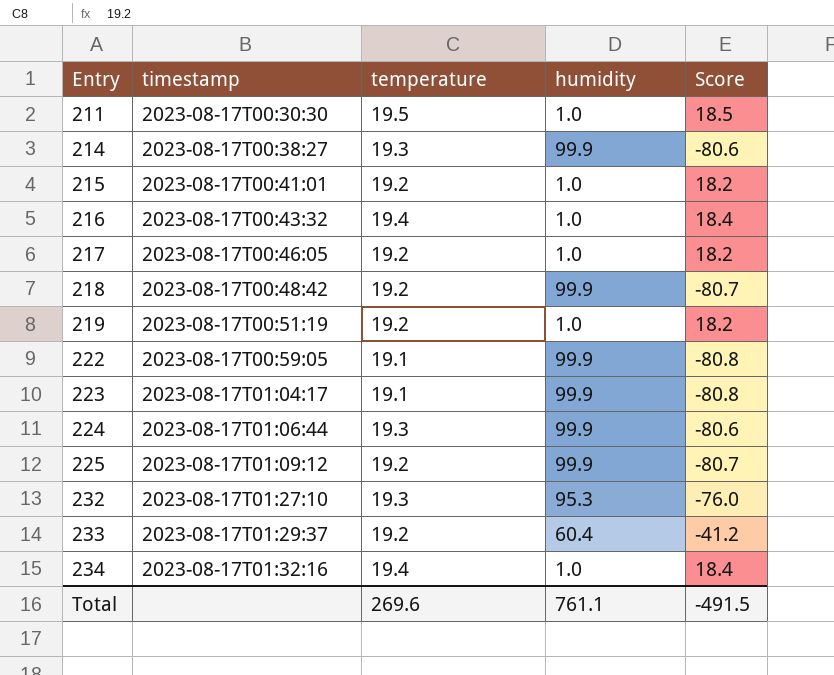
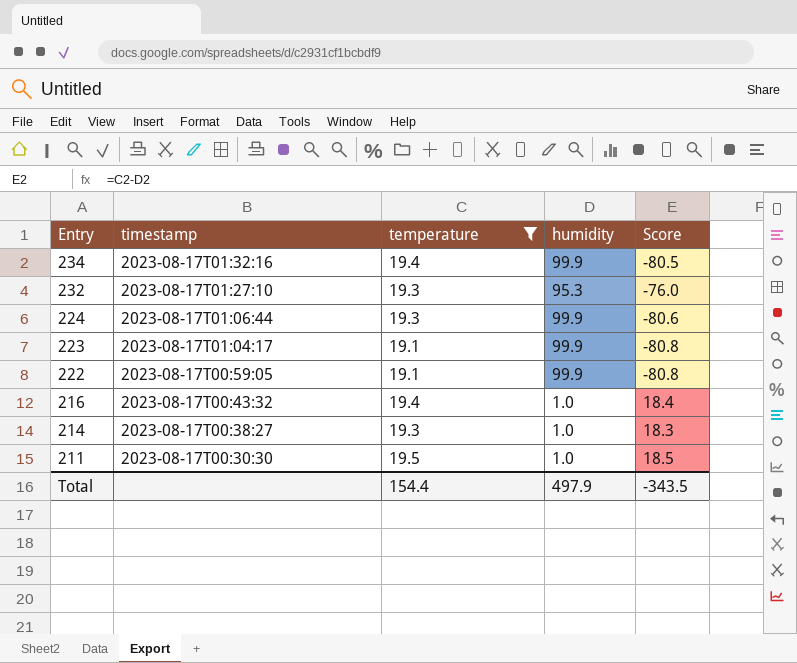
filter: none -> temperature != 19.2
row order: Entry ascending -> Entry descending
234 | humidity: 1.0 -> 99.9
234 | Score: 18.4 -> -80.5
214 | humidity: 99.9 -> 1.0
214 | Score: -80.6 -> 18.3
Total | temperature: 269.6 -> 154.4
Total | humidity: 761.1 -> 497.9
Total | Score: -491.5 -> -343.5

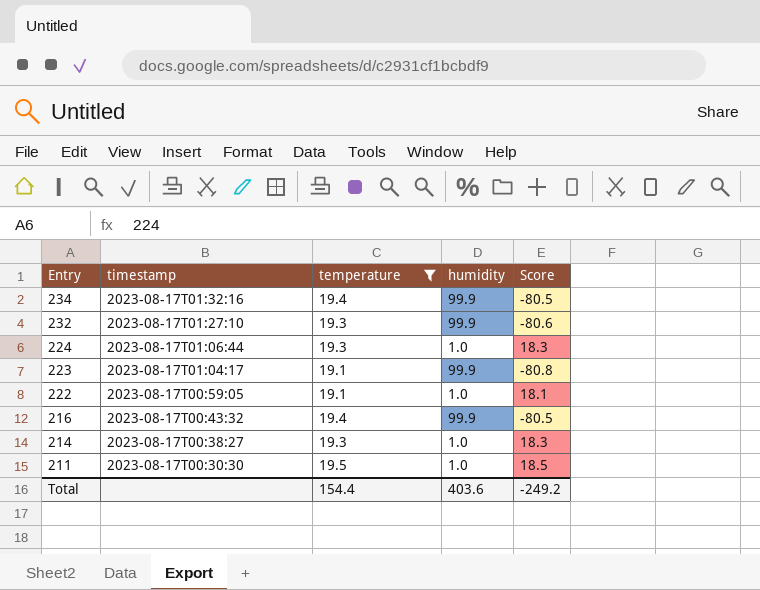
232 | humidity: 95.3 -> 99.9
232 | Score: -76.0 -> -80.6
224 | humidity: 99.9 -> 1.0
224 | Score: -80.6 -> 18.3
222 | humidity: 99.9 -> 1.0
222 | Score: -80.8 -> 18.1
216 | humidity: 1.0 -> 99.9
216 | Score: 18.4 -> -80.5
Total | humidity: 497.9 -> 403.6
Total | Score: -343.5 -> -249.2

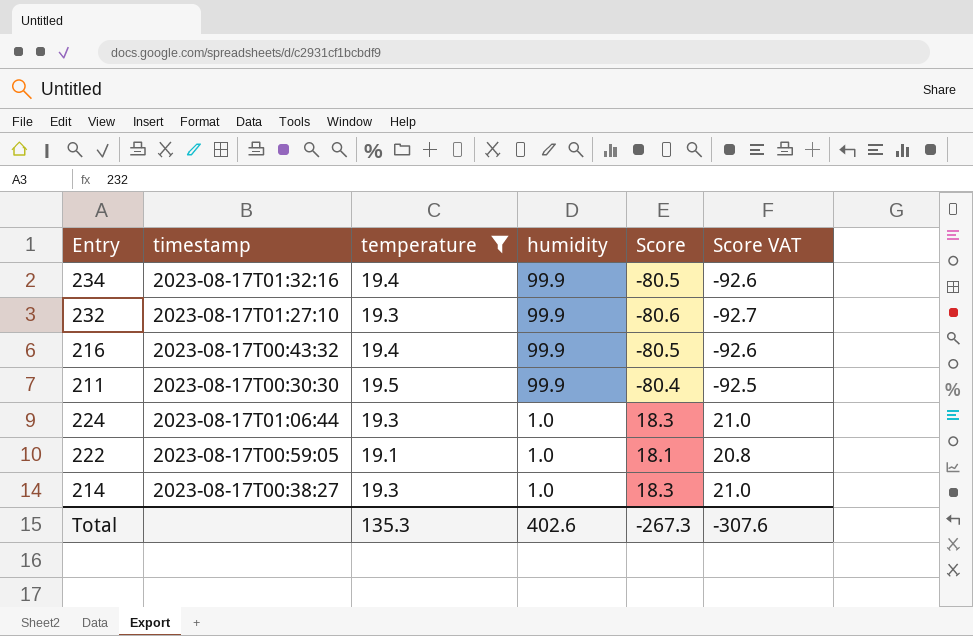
row order: Entry descending -> humidity descending
column Score VAT | formula: none -> [Score] * 1.15
row 223: 2023-08-17T01:04:17 | 19.1 | 99.9 | -80.8 -> none
211 | humidity: 1.0 -> 99.9
211 | Score: 18.5 -> -80.4
Total | temperature: 154.4 -> 135.3
Total | humidity: 403.6 -> 402.6
Total | Score: -249.2 -> -267.3

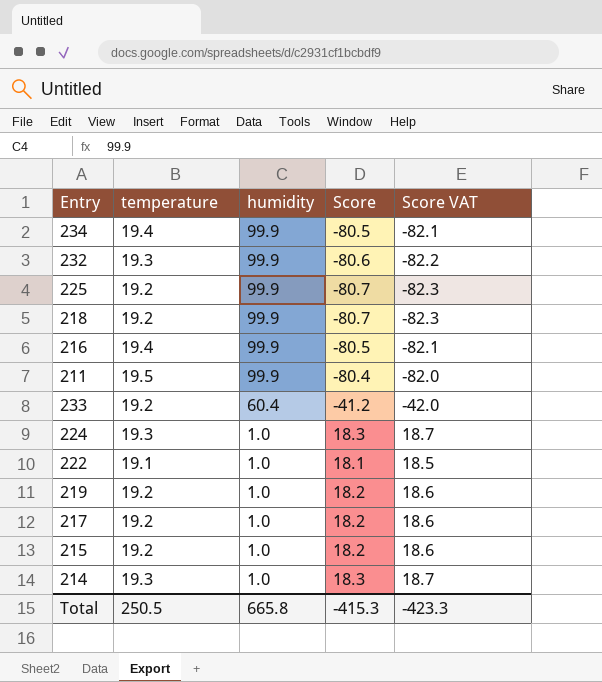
filter: temperature != 19.2 -> none
column timestamp | position: 2 -> none
column Score VAT | formula: [Score] * 1.15 -> [Score] * 1.02
Total | temperature: 135.3 -> 250.5
Total | humidity: 402.6 -> 665.8
Total | Score: -267.3 -> -415.3
Total | Score VAT: -307.6 -> -423.3

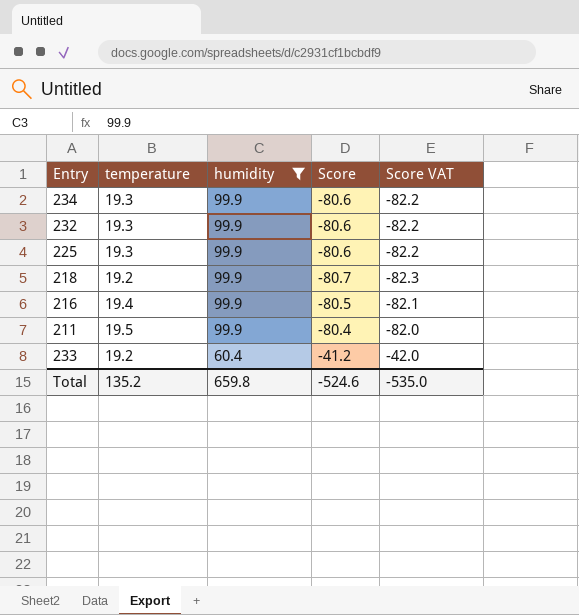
filter: none -> humidity != 1.0
234 | temperature: 19.4 -> 19.3
234 | Score: -80.5 -> -80.6
234 | Score VAT: -82.1 -> -82.2
225 | temperature: 19.2 -> 19.3
225 | Score: -80.7 -> -80.6
225 | Score VAT: -82.3 -> -82.2
Total | temperature: 250.5 -> 135.2
Total | humidity: 665.8 -> 659.8
Total | Score: -415.3 -> -524.6
Total | Score VAT: -423.3 -> -535.0

